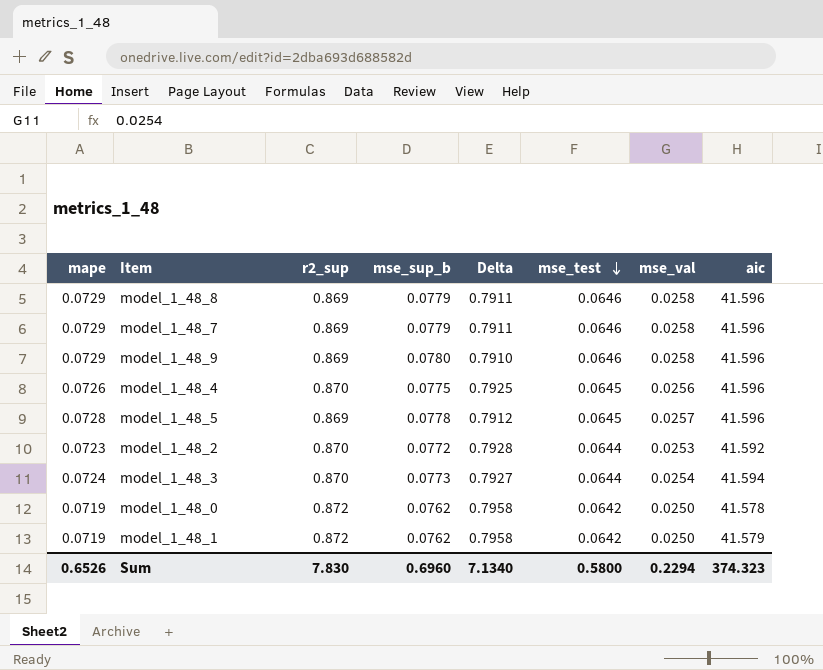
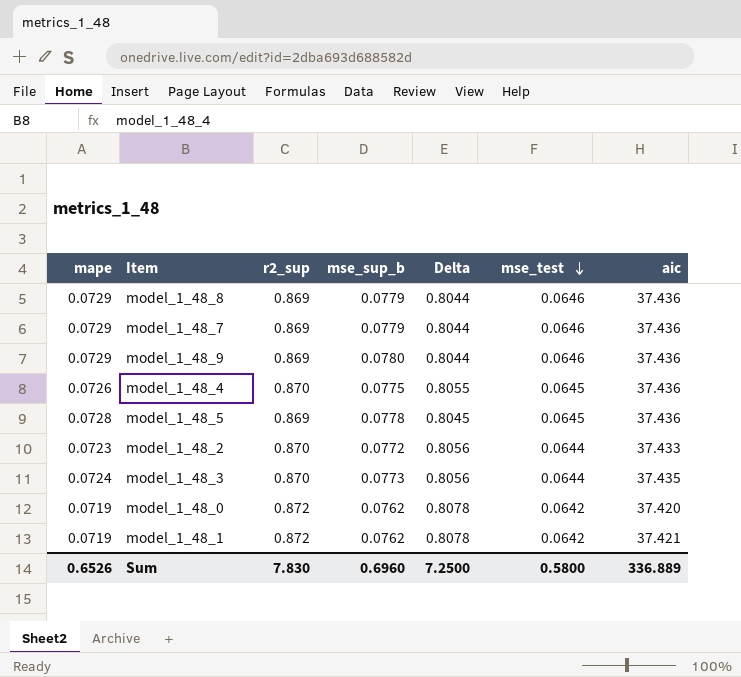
column mse_val | position: 7 -> none
column Delta | formula: [r2_sup] - [mse_sup_b] -> [r2_sup] - [mse_test]
model_1_48_8 | aic: 41.596 -> 37.436
model_1_48_7 | aic: 41.596 -> 37.436
model_1_48_9 | aic: 41.596 -> 37.436
model_1_48_4 | aic: 41.596 -> 37.436
model_1_48_5 | aic: 41.596 -> 37.436
model_1_48_2 | aic: 41.592 -> 37.433
model_1_48_3 | aic: 41.594 -> 37.435
model_1_48_0 | aic: 41.578 -> 37.420
model_1_48_1 | aic: 41.579 -> 37.421
Sum | Delta: 7.1340 -> 7.2500
Sum | aic: 374.323 -> 336.889

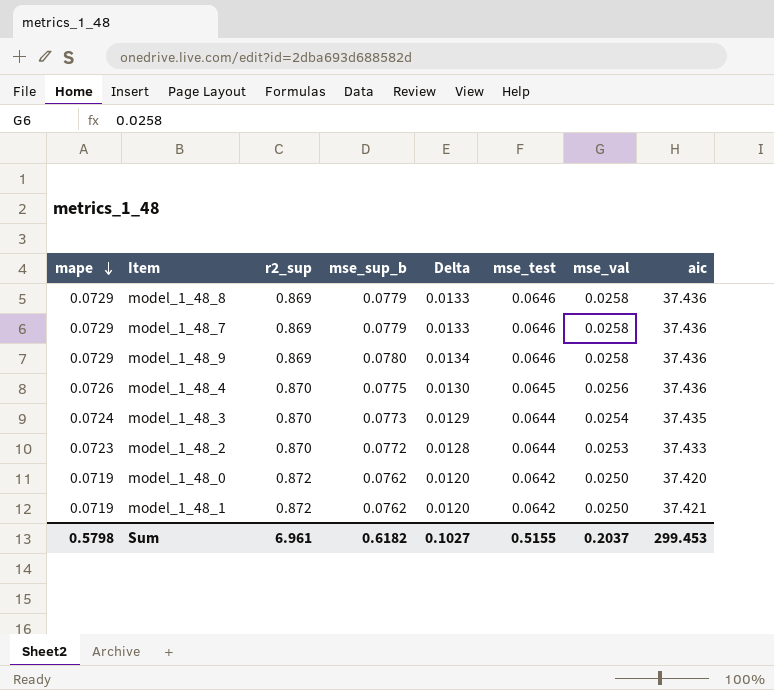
row order: mse_test descending -> mape descending
column Delta | formula: [r2_sup] - [mse_test] -> [mse_sup_b] - [mse_test]
column mse_val | position: none -> 7
row model_1_48_5: 0.0728 | 0.869 | 0.0778 | 0.8045 | 0.0645 | 37.436 -> none
Sum | mape: 0.6526 -> 0.5798
Sum | r2_sup: 7.830 -> 6.961
Sum | mse_sup_b: 0.6960 -> 0.6182
Sum | Delta: 7.2500 -> 0.1027
Sum | mse_test: 0.5800 -> 0.5155
Sum | aic: 336.889 -> 299.453

